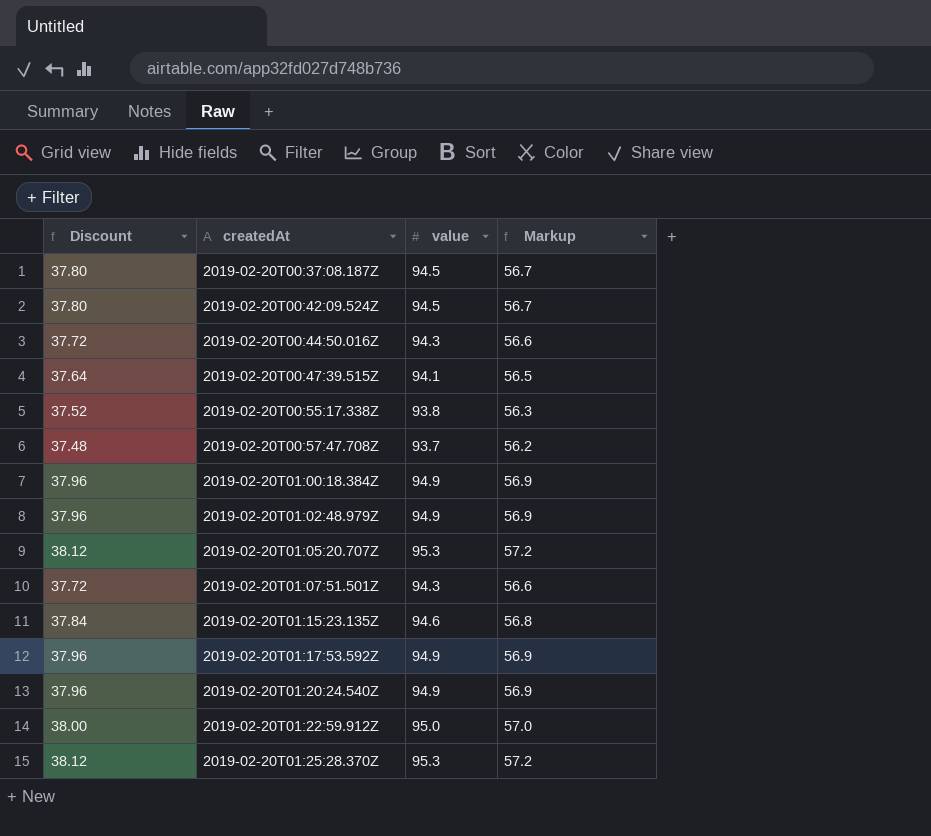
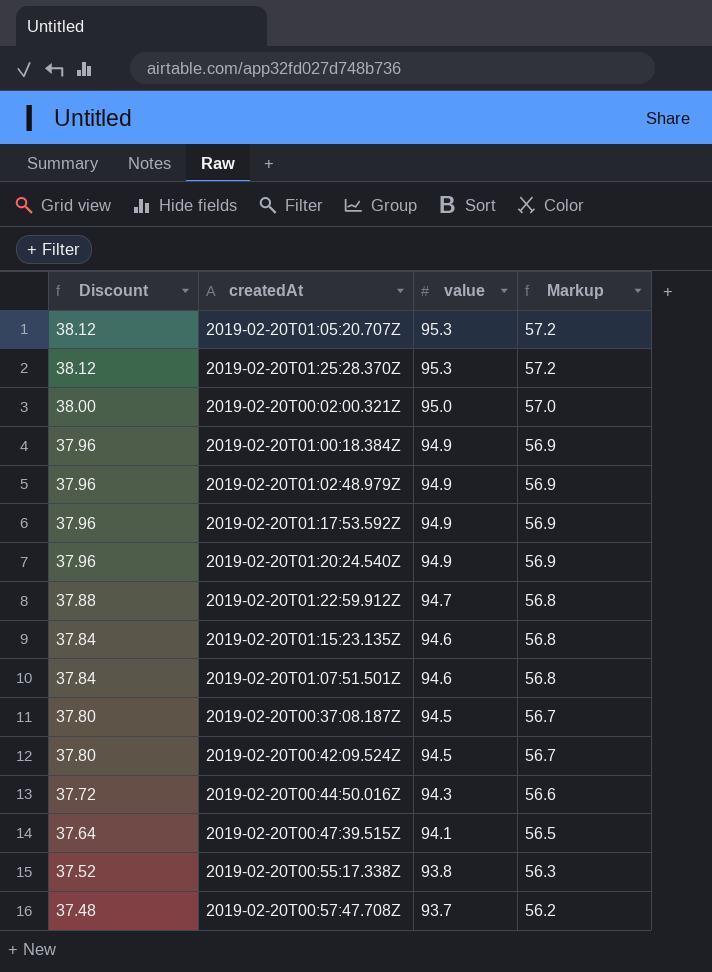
row order: createdAt ascending -> Discount descending
row 2019-02-20T00:02:00.321Z: none -> 38.00 | 95.0 | 57.0
2019-02-20T01:22:59.912Z | Discount: 38.00 -> 37.88
2019-02-20T01:22:59.912Z | value: 95.0 -> 94.7
2019-02-20T01:22:59.912Z | Markup: 57.0 -> 56.8
2019-02-20T01:07:51.501Z | Discount: 37.72 -> 37.84
2019-02-20T01:07:51.501Z | value: 94.3 -> 94.6
2019-02-20T01:07:51.501Z | Markup: 56.6 -> 56.8

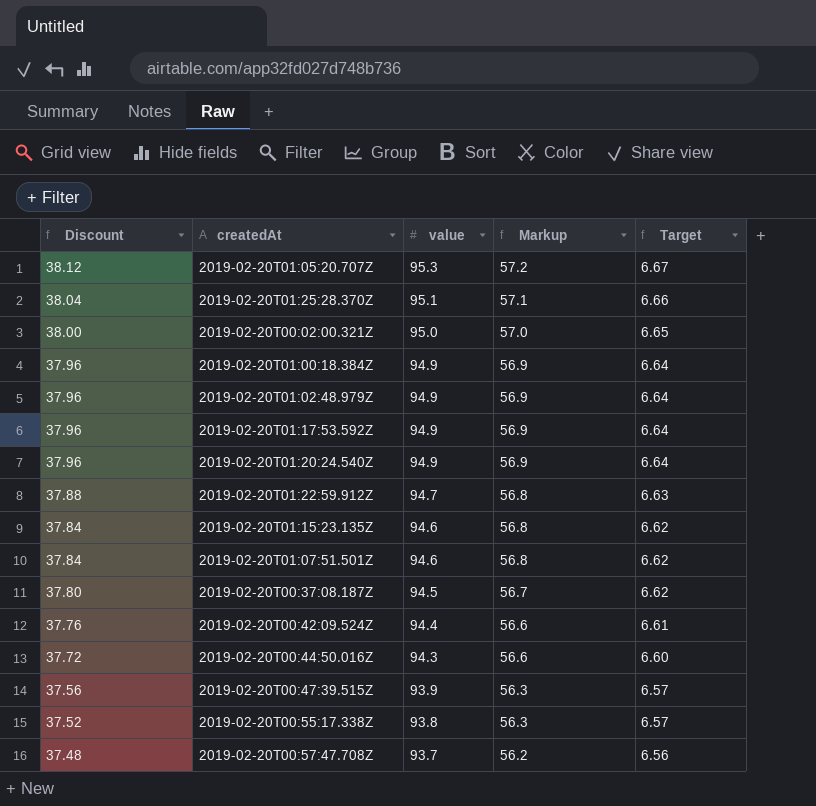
column Target | formula: none -> [value] * 0.07
2019-02-20T01:25:28.370Z | Discount: 38.12 -> 38.04
2019-02-20T01:25:28.370Z | value: 95.3 -> 95.1
2019-02-20T01:25:28.370Z | Markup: 57.2 -> 57.1
2019-02-20T00:42:09.524Z | Discount: 37.80 -> 37.76
2019-02-20T00:42:09.524Z | value: 94.5 -> 94.4
2019-02-20T00:42:09.524Z | Markup: 56.7 -> 56.6
2019-02-20T00:47:39.515Z | Discount: 37.64 -> 37.56
2019-02-20T00:47:39.515Z | value: 94.1 -> 93.9
2019-02-20T00:47:39.515Z | Markup: 56.5 -> 56.3

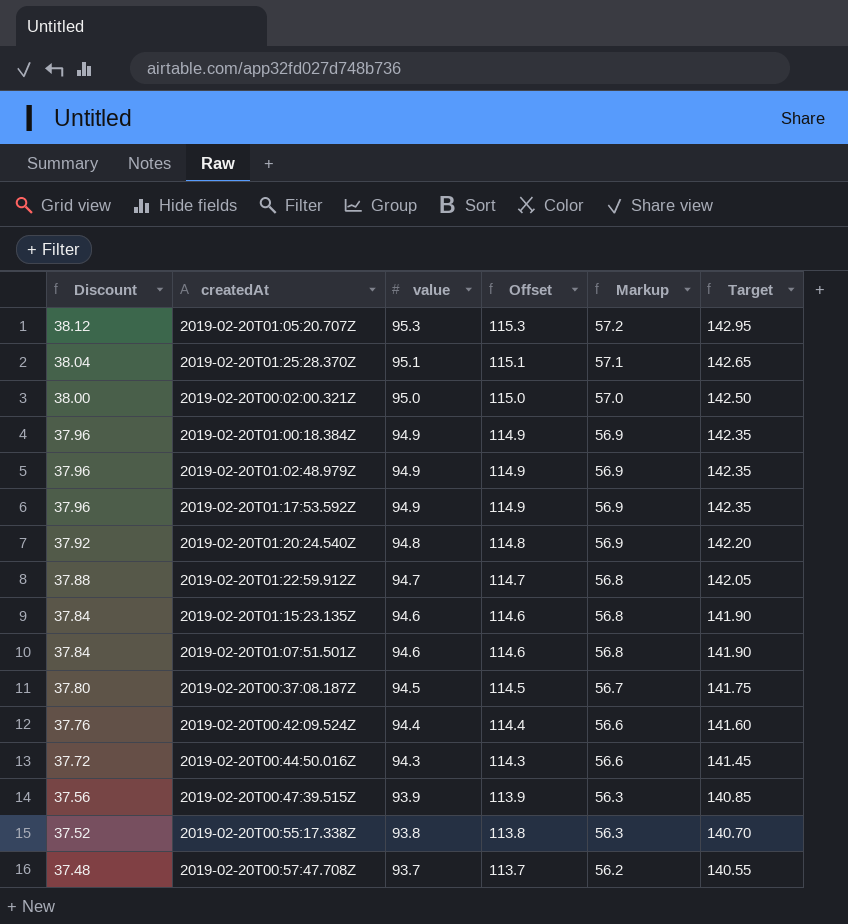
column Offset | formula: none -> [value] + 20
column Target | formula: [value] * 0.07 -> [value] * 1.5
2019-02-20T01:20:24.540Z | Discount: 37.96 -> 37.92
2019-02-20T01:20:24.540Z | value: 94.9 -> 94.8

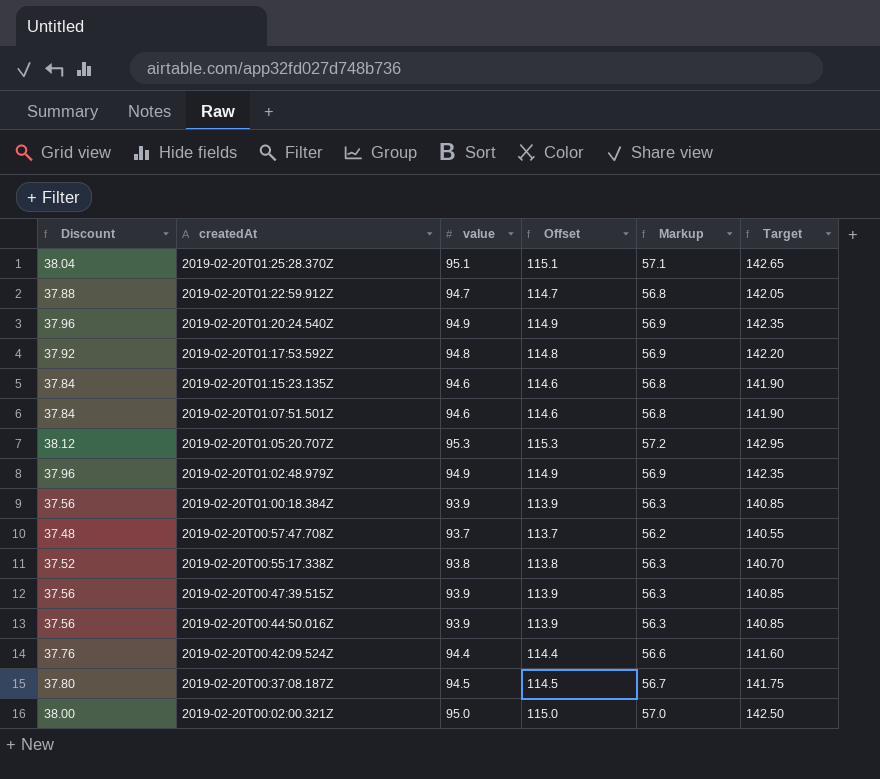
row order: Discount descending -> createdAt descending
2019-02-20T01:20:24.540Z | Discount: 37.92 -> 37.96
2019-02-20T01:20:24.540Z | value: 94.8 -> 94.9
2019-02-20T01:20:24.540Z | Offset: 114.8 -> 114.9
2019-02-20T01:20:24.540Z | Target: 142.20 -> 142.35
2019-02-20T01:17:53.592Z | Discount: 37.96 -> 37.92
2019-02-20T01:17:53.592Z | value: 94.9 -> 94.8
2019-02-20T01:17:53.592Z | Offset: 114.9 -> 114.8
2019-02-20T01:17:53.592Z | Target: 142.35 -> 142.20
2019-02-20T01:00:18.384Z | Discount: 37.96 -> 37.56
2019-02-20T01:00:18.384Z | value: 94.9 -> 93.9
2019-02-20T01:00:18.384Z | Offset: 114.9 -> 113.9
2019-02-20T01:00:18.384Z | Markup: 56.9 -> 56.3
2019-02-20T01:00:18.384Z | Target: 142.35 -> 140.85
2019-02-20T00:44:50.016Z | Discount: 37.72 -> 37.56
2019-02-20T00:44:50.016Z | value: 94.3 -> 93.9
2019-02-20T00:44:50.016Z | Offset: 114.3 -> 113.9
2019-02-20T00:44:50.016Z | Markup: 56.6 -> 56.3
2019-02-20T00:44:50.016Z | Target: 141.45 -> 140.85

